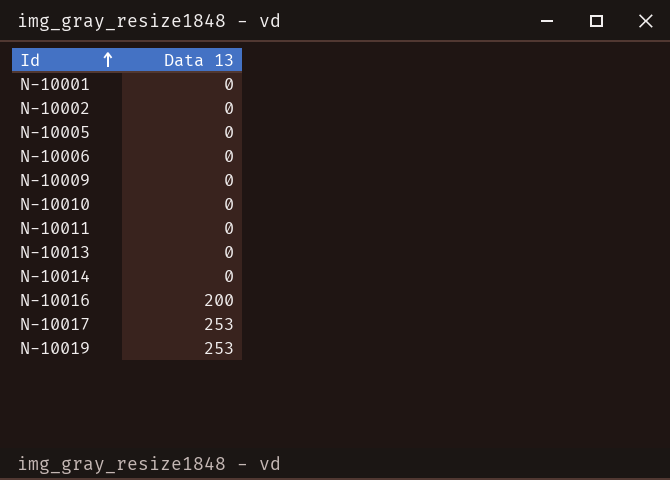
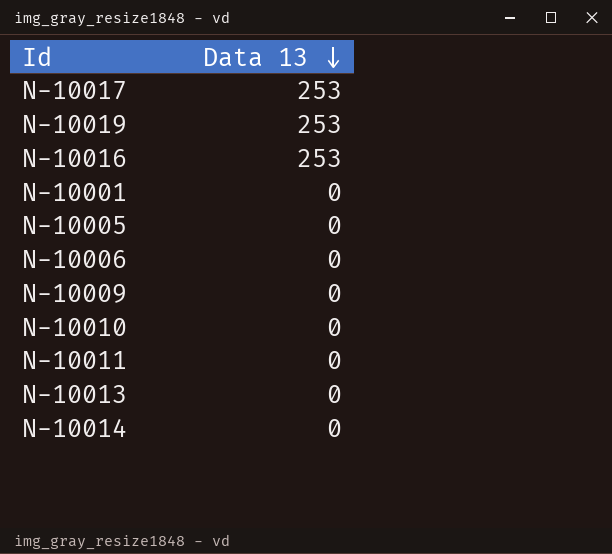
row order: Id ascending -> Data 13 descending
row N-10002: 0 -> none
N-10016 | Data 13: 200 -> 253

